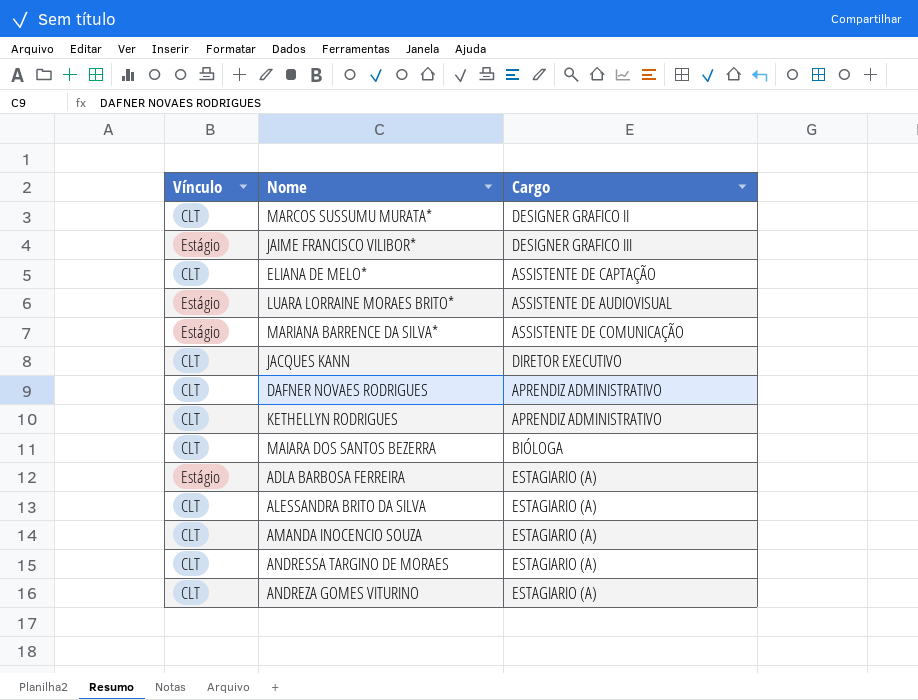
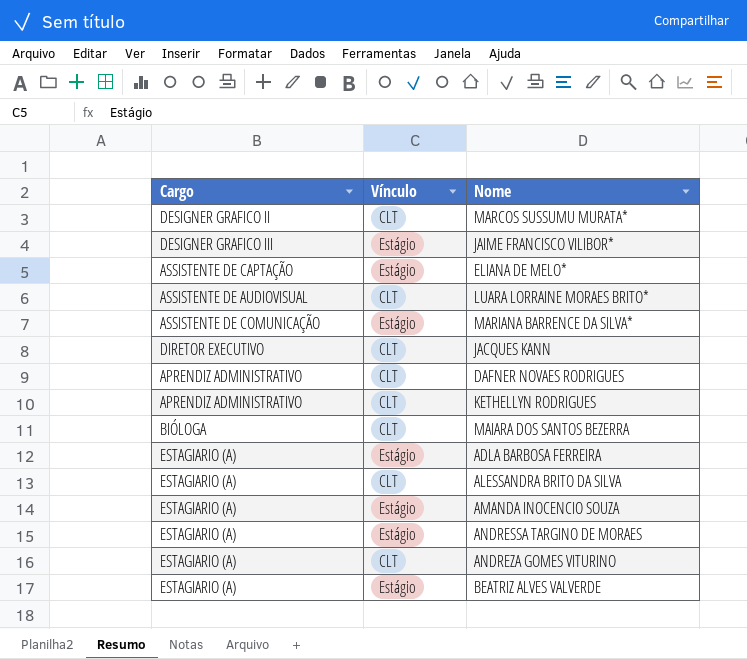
column Cargo | position: 3 -> 1
ELIANA DE MELO* | Vínculo: CLT -> Estágio
LUARA LORRAINE MORAES BRITO* | Vínculo: Estágio -> CLT
AMANDA INOCENCIO SOUZA | Vínculo: CLT -> Estágio
ANDRESSA TARGINO DE MORAES | Vínculo: CLT -> Estágio
row BEATRIZ ALVES VALVERDE: none -> ESTAGIARIO (A) | Estágio

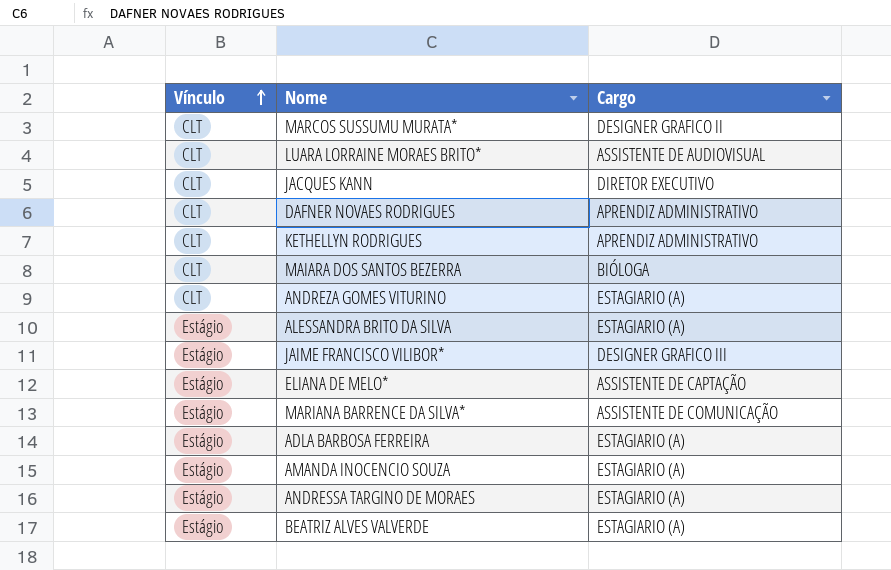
row order: none -> Vínculo ascending
column Cargo | position: 1 -> 3
ALESSANDRA BRITO DA SILVA | Vínculo: CLT -> Estágio

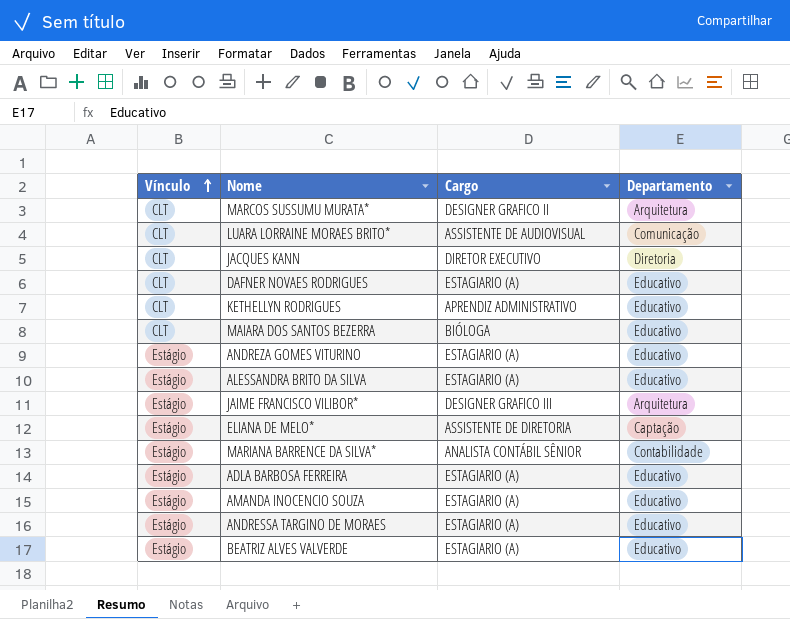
column Departamento | position: none -> 4
DAFNER NOVAES RODRIGUES | Cargo: APRENDIZ ADMINISTRATIVO -> ESTAGIARIO (A)
ANDREZA GOMES VITURINO | Vínculo: CLT -> Estágio
ELIANA DE MELO* | Cargo: ASSISTENTE DE CAPTAÇÃO -> ASSISTENTE DE DIRETORIA
MARIANA BARRENCE DA SILVA* | Cargo: ASSISTENTE DE COMUNICAÇÃO -> ANALISTA CONTÁBIL SÊNIOR

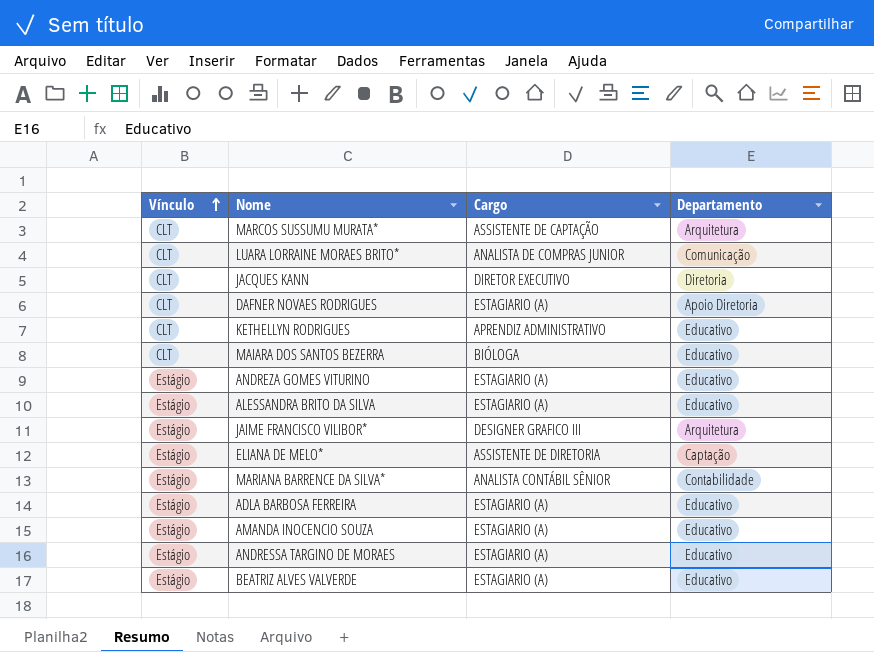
MARCOS SUSSUMU MURATA* | Cargo: DESIGNER GRAFICO II -> ASSISTENTE DE CAPTAÇÃO
LUARA LORRAINE MORAES BRITO* | Cargo: ASSISTENTE DE AUDIOVISUAL -> ANALISTA DE COMPRAS JUNIOR
DAFNER NOVAES RODRIGUES | Departamento: Educativo -> Apoio Diretoria

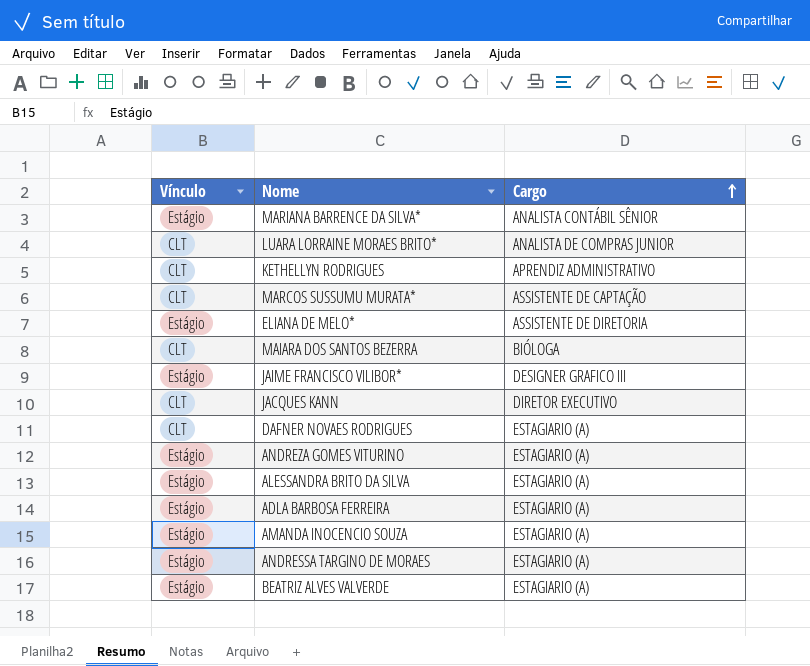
row order: Vínculo ascending -> Cargo ascending
column Departamento | position: 4 -> none

